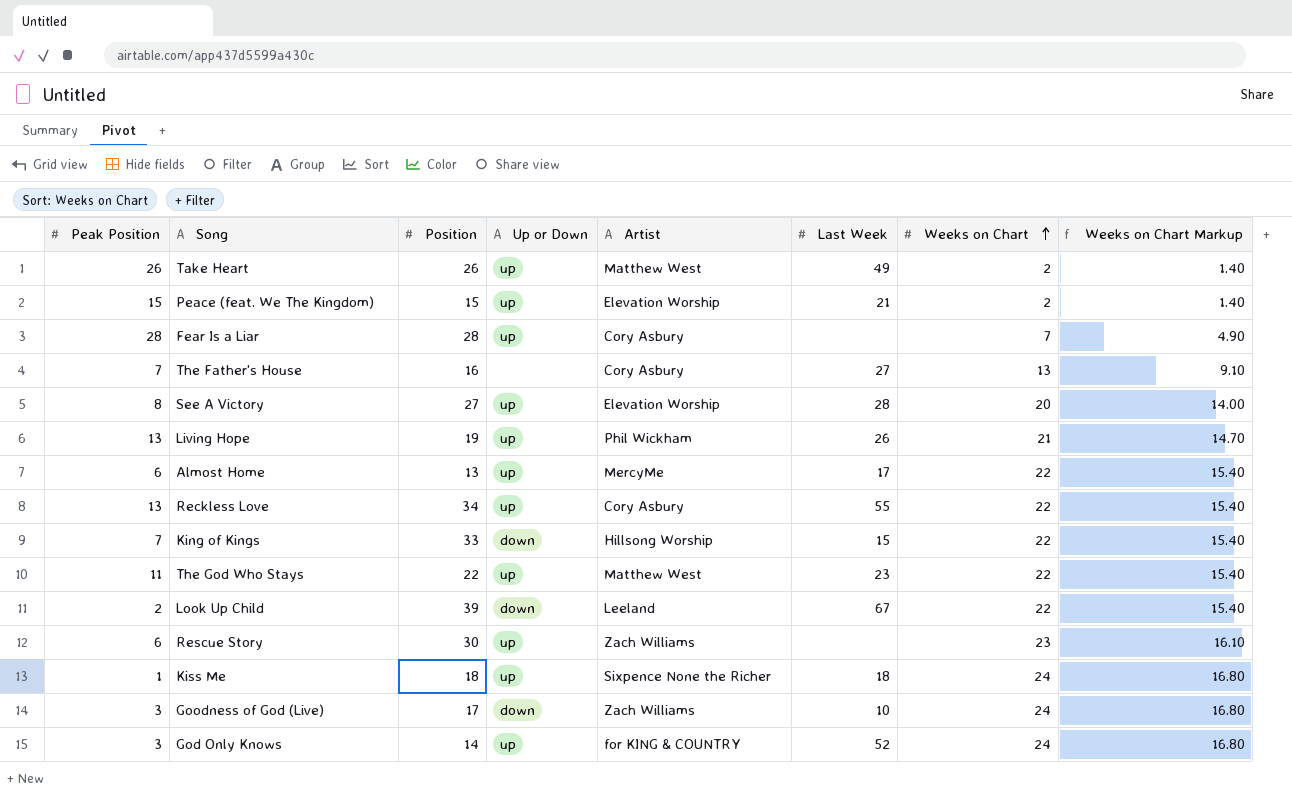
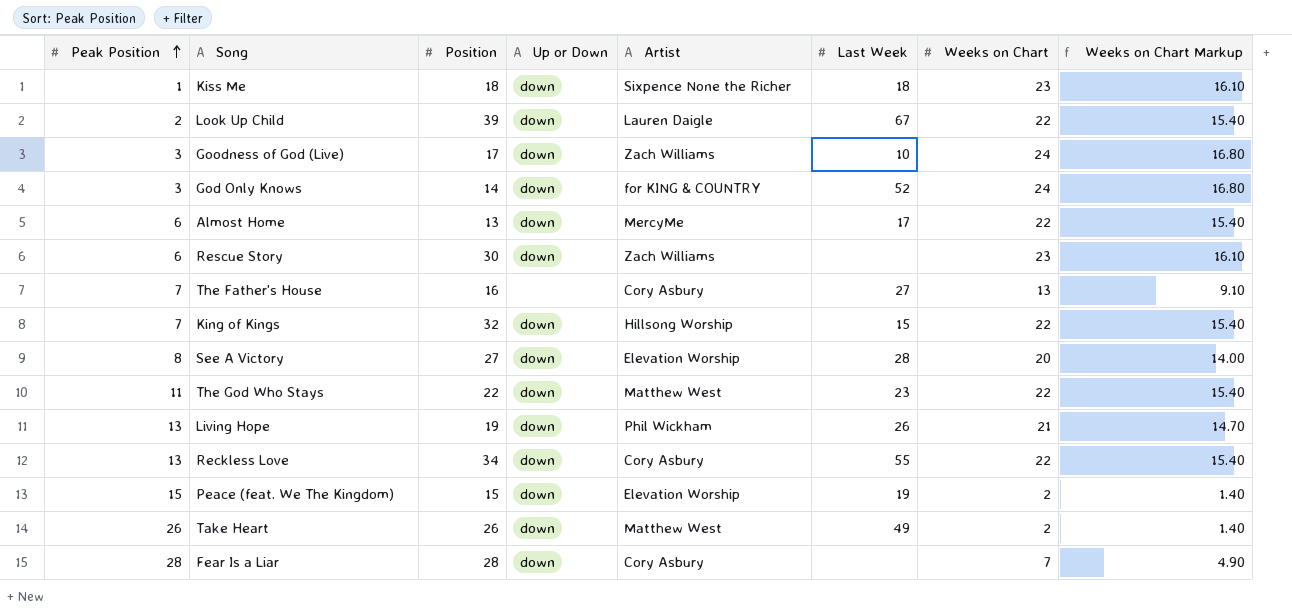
row order: Weeks on Chart ascending -> Peak Position ascending
Kiss Me | Up or Down: up -> down
Kiss Me | Weeks on Chart: 24 -> 23
Kiss Me | Weeks on Chart Markup: 16.80 -> 16.10
Look Up Child | Artist: Leeland -> Lauren Daigle
God Only Knows | Up or Down: up -> down
Almost Home | Up or Down: up -> down
Rescue Story | Up or Down: up -> down
King of Kings | Position: 33 -> 32
See A Victory | Up or Down: up -> down
The God Who Stays | Up or Down: up -> down
Living Hope | Up or Down: up -> down
Reckless Love | Up or Down: up -> down
Peace (feat. We The Kingdom) | Up or Down: up -> down
Peace (feat. We The Kingdom) | Last Week: 21 -> 19
Take Heart | Up or Down: up -> down
Fear Is a Liar | Up or Down: up -> down

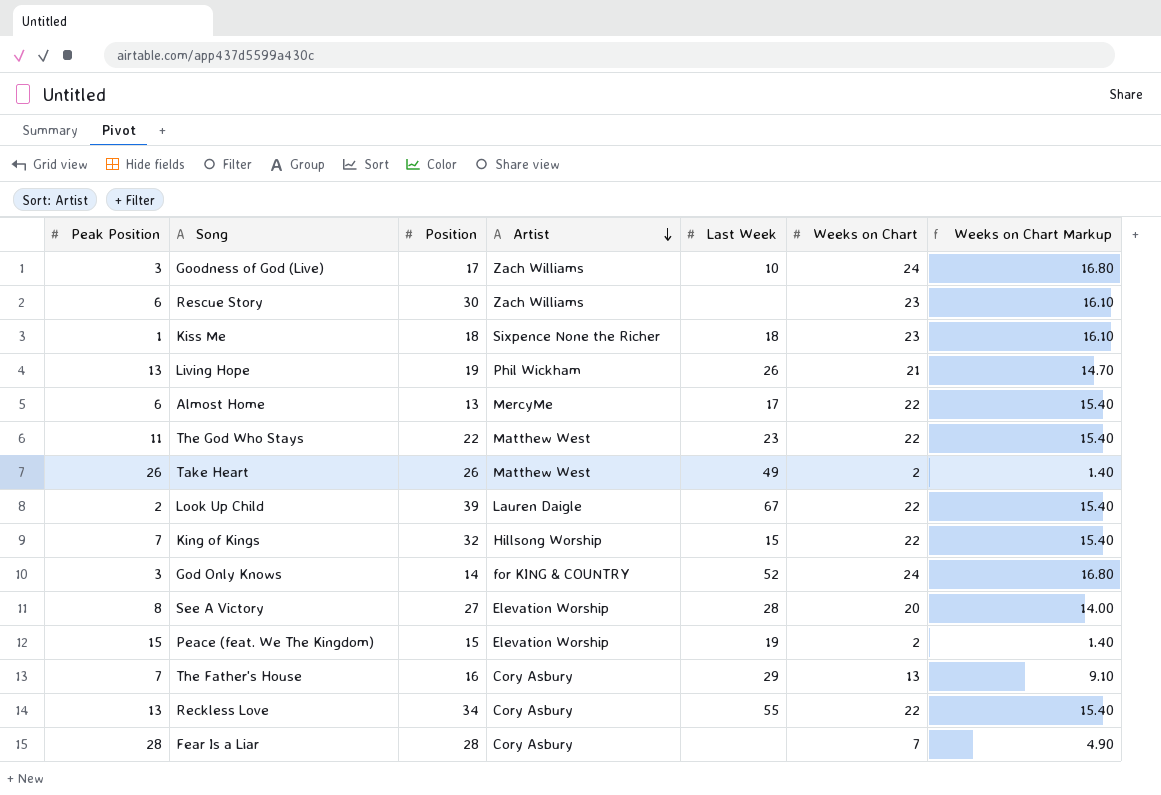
row order: Peak Position ascending -> Artist descending
column Up or Down | position: 4 -> none
The Father's House | Last Week: 27 -> 29

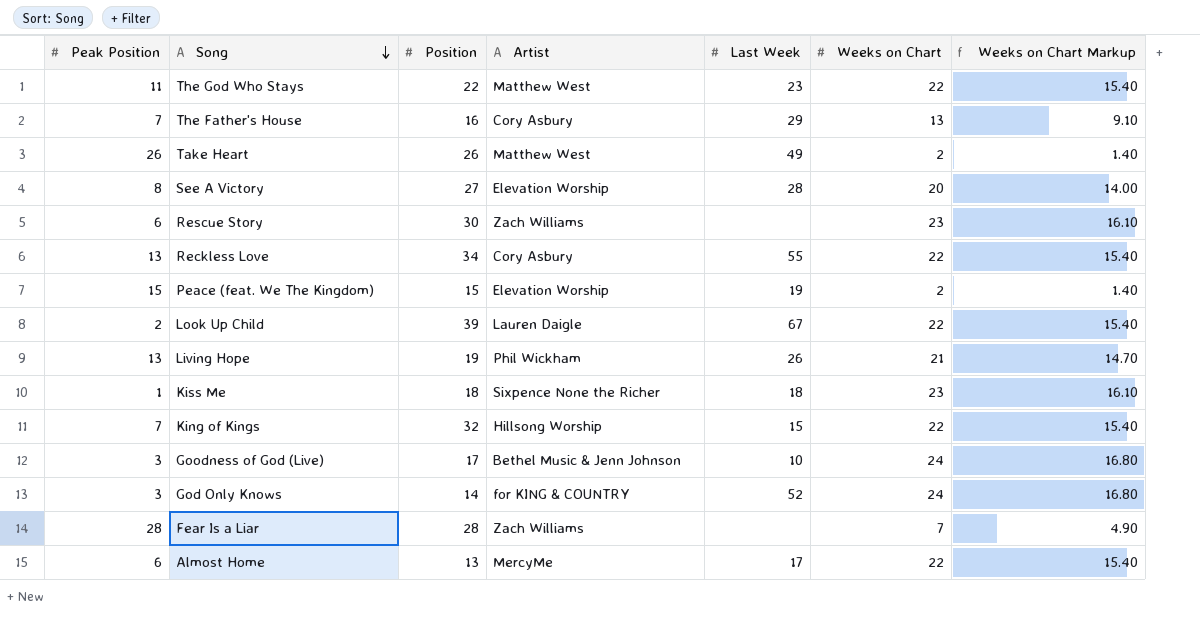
row order: Artist descending -> Song descending
Goodness of God (Live) | Artist: Zach Williams -> Bethel Music & Jenn Johnson
Fear Is a Liar | Artist: Cory Asbury -> Zach Williams

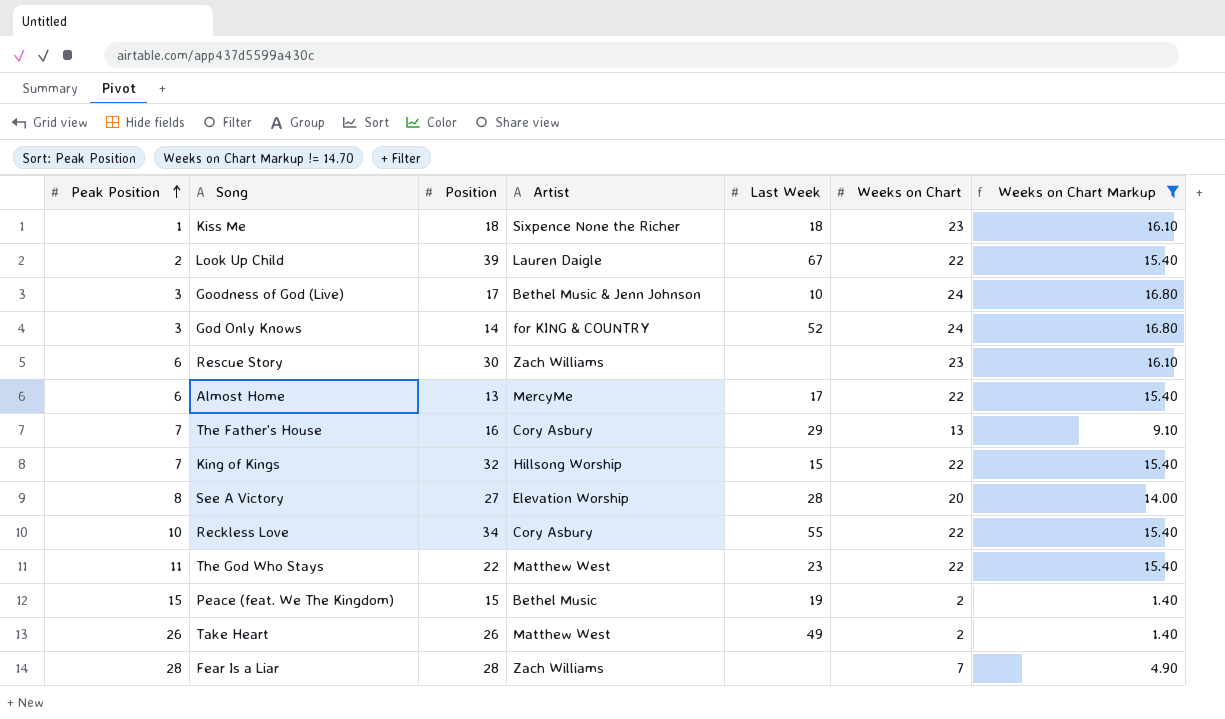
filter: none -> Weeks on Chart Markup != 14.70
row order: Song descending -> Peak Position ascending
Reckless Love | Peak Position: 13 -> 10
Peace (feat. We The Kingdom) | Artist: Elevation Worship -> Bethel Music

